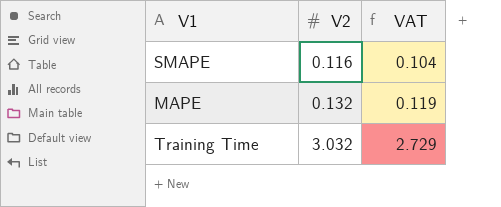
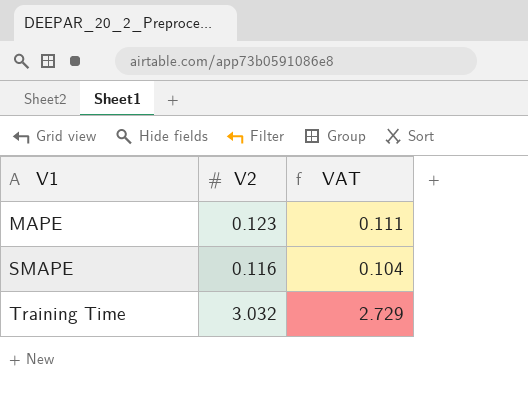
row order: V2 ascending -> V1 ascending
MAPE | V2: 0.132 -> 0.123
MAPE | VAT: 0.119 -> 0.111

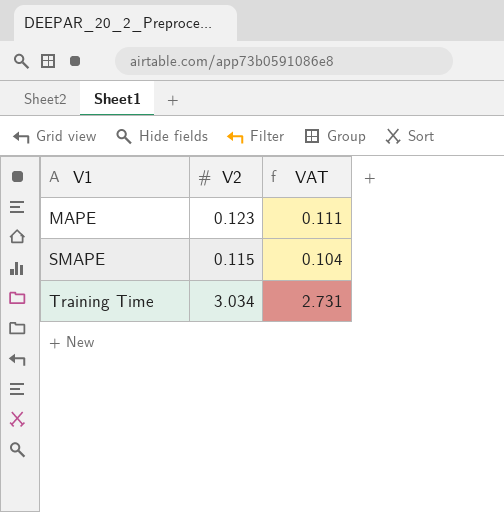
SMAPE | V2: 0.116 -> 0.115
Training Time | V2: 3.032 -> 3.034
Training Time | VAT: 2.729 -> 2.731

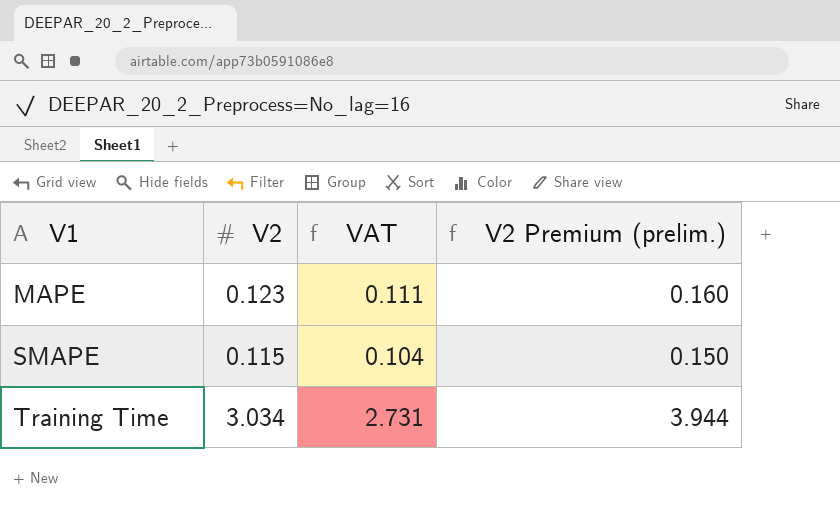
column V2 Premium (prelim.) | formula: none -> [V2] * 1.3

